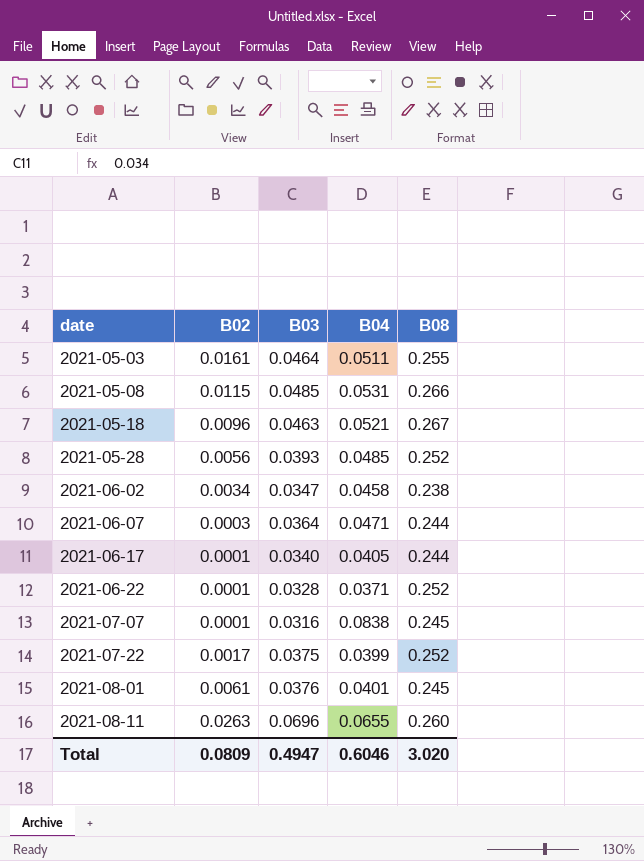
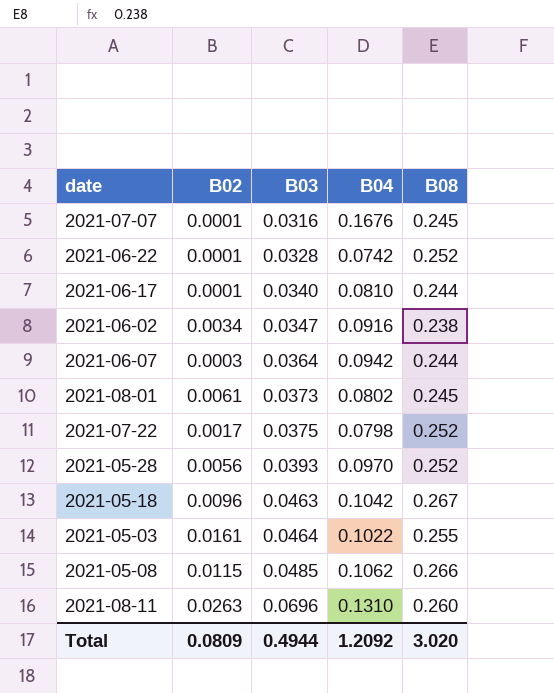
row order: date ascending -> B03 ascending
2021-07-07 | B04: 0.0838 -> 0.1676
2021-06-22 | B04: 0.0371 -> 0.0742
2021-06-17 | B04: 0.0405 -> 0.0810
2021-06-02 | B04: 0.0458 -> 0.0916
2021-06-07 | B04: 0.0471 -> 0.0942
2021-08-01 | B03: 0.0376 -> 0.0373
2021-08-01 | B04: 0.0401 -> 0.0802
2021-07-22 | B04: 0.0399 -> 0.0798
2021-05-28 | B04: 0.0485 -> 0.0970
2021-05-18 | B04: 0.0521 -> 0.1042
2021-05-03 | B04: 0.0511 -> 0.1022
2021-05-08 | B04: 0.0531 -> 0.1062
2021-08-11 | B04: 0.0655 -> 0.1310
Total | B03: 0.4947 -> 0.4944
Total | B04: 0.6046 -> 1.2092

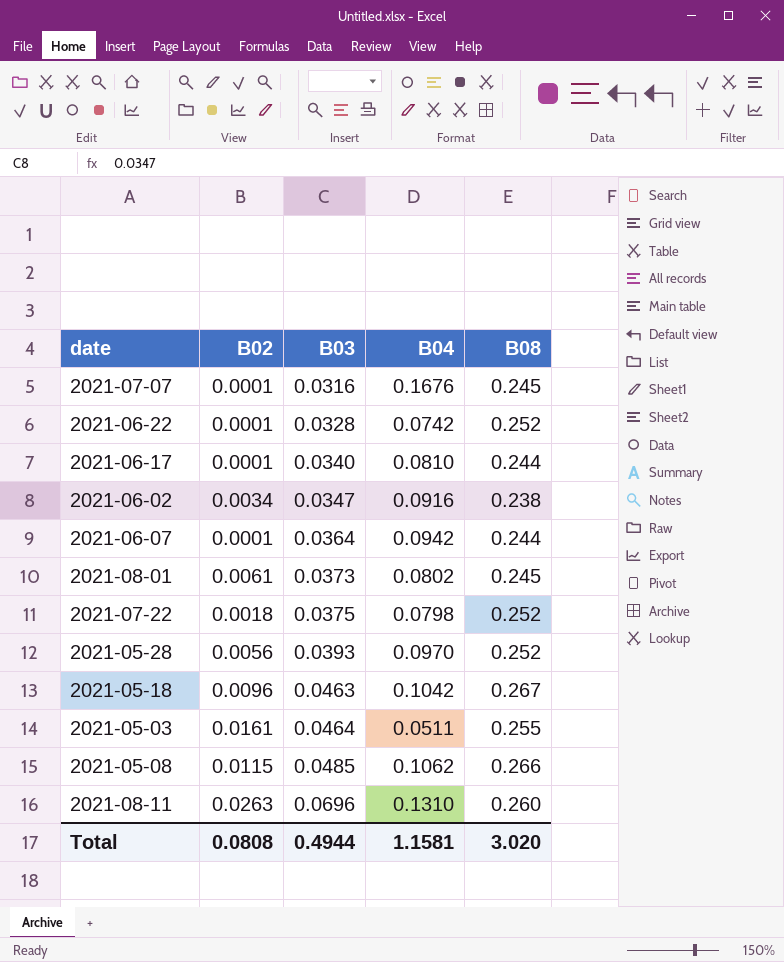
2021-06-07 | B02: 0.0003 -> 0.0001
2021-07-22 | B02: 0.0017 -> 0.0018
2021-05-03 | B04: 0.1022 -> 0.0511
Total | B02: 0.0809 -> 0.0808
Total | B04: 1.2092 -> 1.1581

